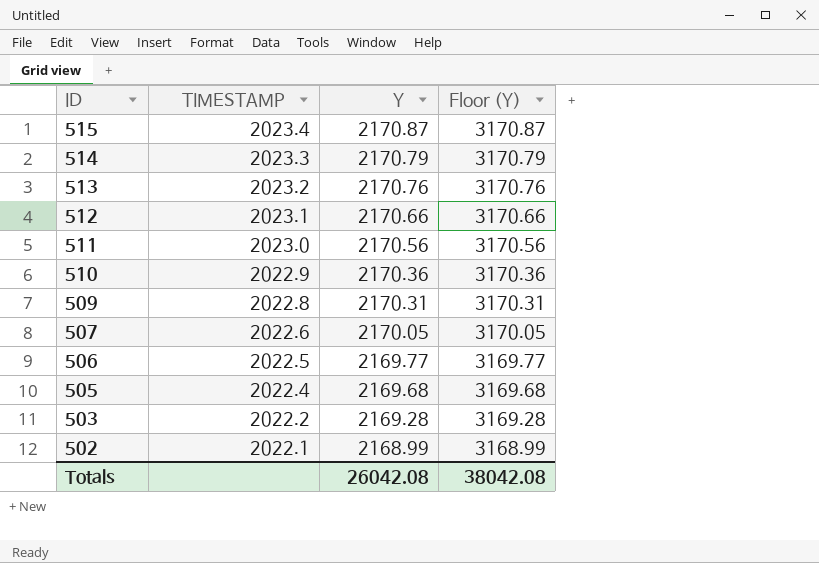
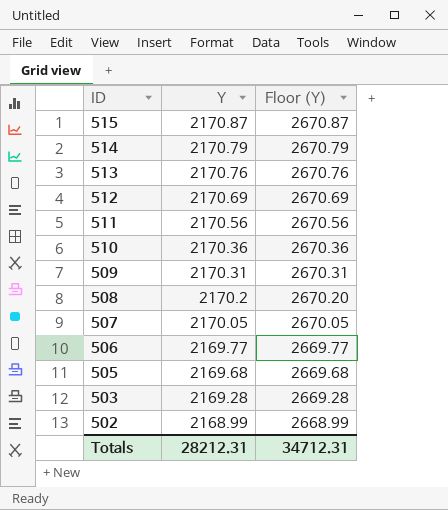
column TIMESTAMP | position: 2 -> none
column Floor (Y) | formula: [Y] + 1000 -> [Y] + 500
512 | Y: 2170.66 -> 2170.69
row 508: none -> 2170.2 | 2670.20
Totals | Y: 26042.08 -> 28212.31
Totals | Floor (Y): 38042.08 -> 34712.31

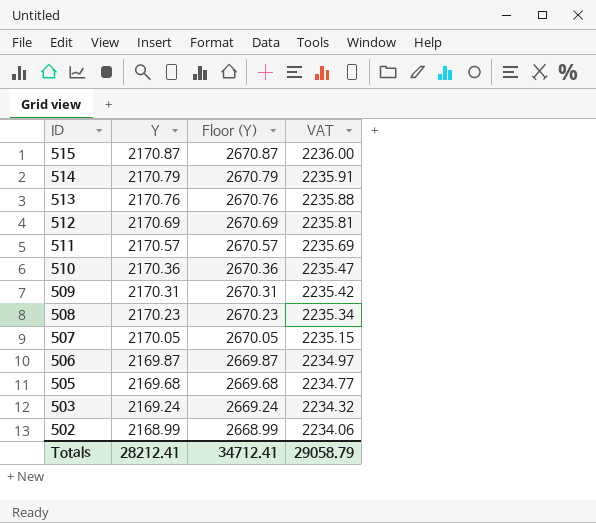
column VAT | formula: none -> [Y] * 1.03
511 | Y: 2170.56 -> 2170.57
511 | Floor (Y): 2670.56 -> 2670.57
508 | Y: 2170.2 -> 2170.23
508 | Floor (Y): 2670.20 -> 2670.23
506 | Y: 2169.77 -> 2169.87
506 | Floor (Y): 2669.77 -> 2669.87
503 | Y: 2169.28 -> 2169.24
503 | Floor (Y): 2669.28 -> 2669.24
Totals | Y: 28212.31 -> 28212.41
Totals | Floor (Y): 34712.31 -> 34712.41

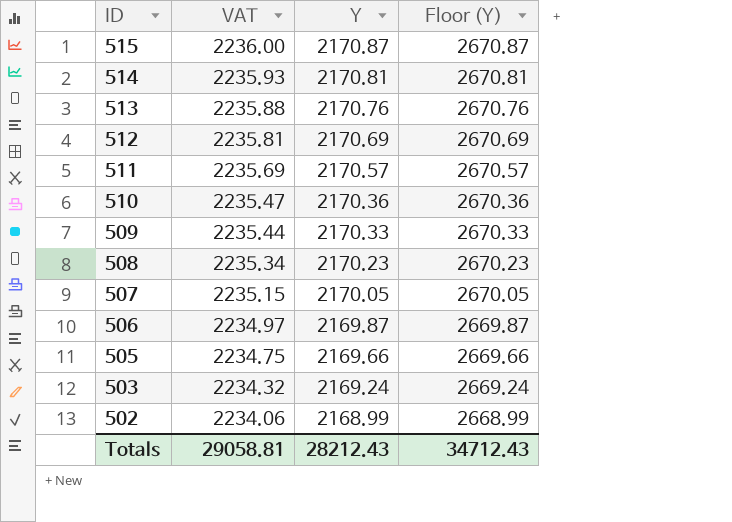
column VAT | position: 4 -> 2
514 | VAT: 2235.91 -> 2235.93
514 | Y: 2170.79 -> 2170.81
514 | Floor (Y): 2670.79 -> 2670.81
509 | VAT: 2235.42 -> 2235.44
509 | Y: 2170.31 -> 2170.33
509 | Floor (Y): 2670.31 -> 2670.33
505 | VAT: 2234.77 -> 2234.75
505 | Y: 2169.68 -> 2169.66
505 | Floor (Y): 2669.68 -> 2669.66
Totals | VAT: 29058.79 -> 29058.81
Totals | Y: 28212.41 -> 28212.43
Totals | Floor (Y): 34712.41 -> 34712.43

